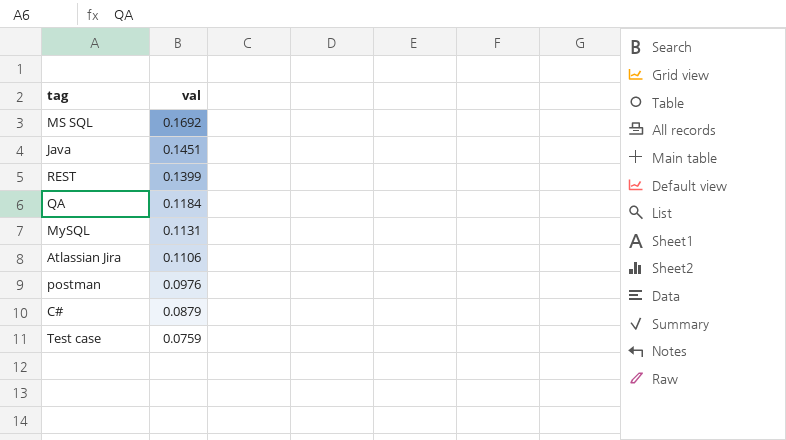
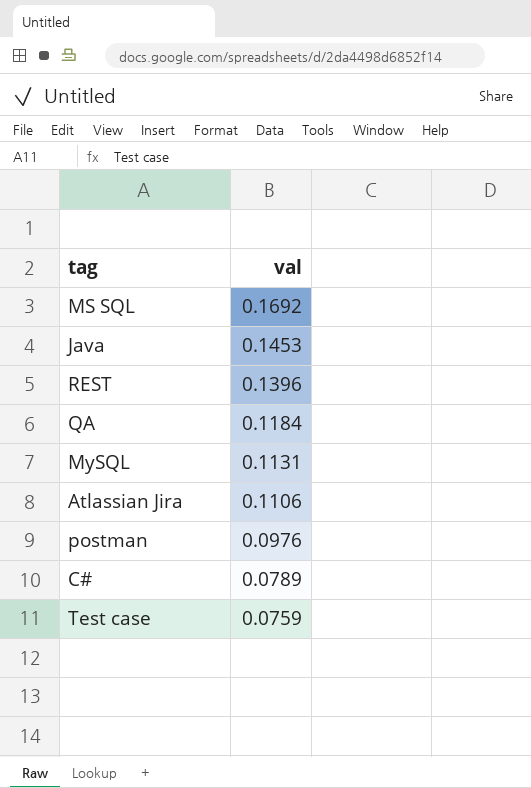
Java | val: 0.1451 -> 0.1453
REST | val: 0.1399 -> 0.1396
C# | val: 0.0879 -> 0.0789

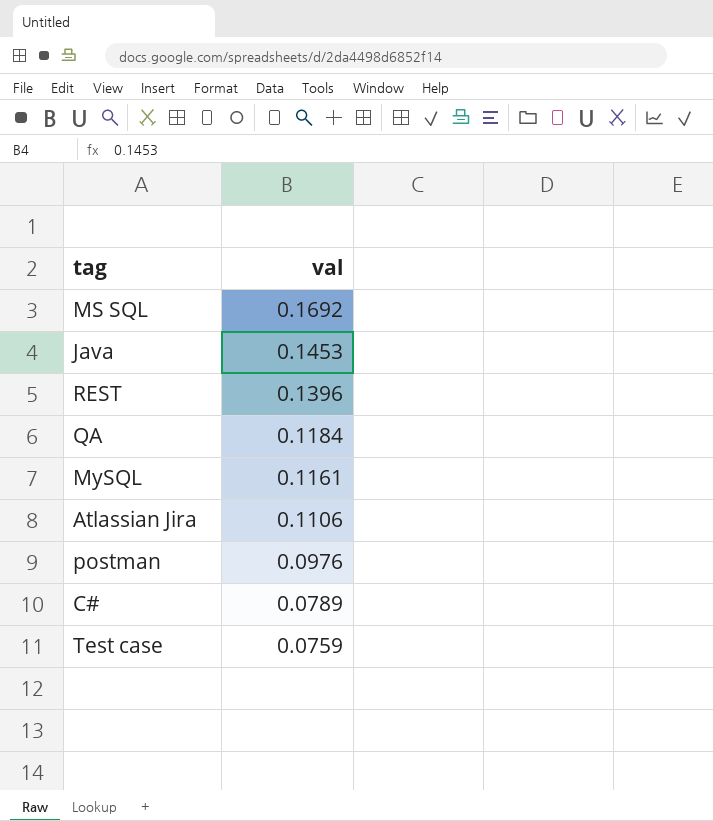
MySQL | val: 0.1131 -> 0.1161

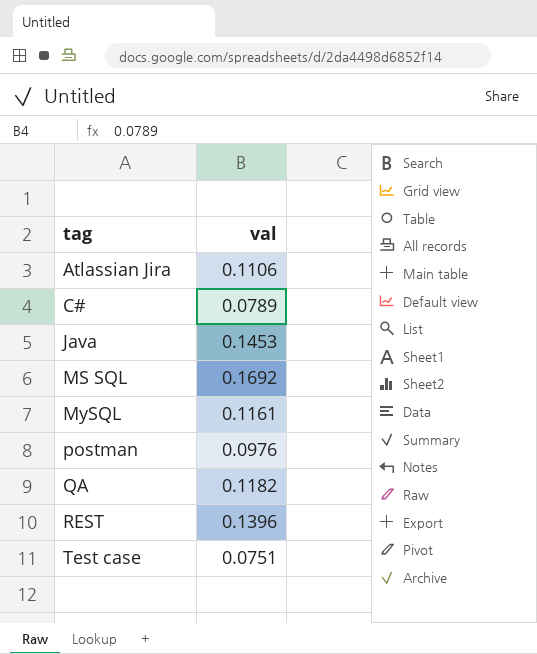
row order: val descending -> tag ascending
QA | val: 0.1184 -> 0.1182
Test case | val: 0.0759 -> 0.0751

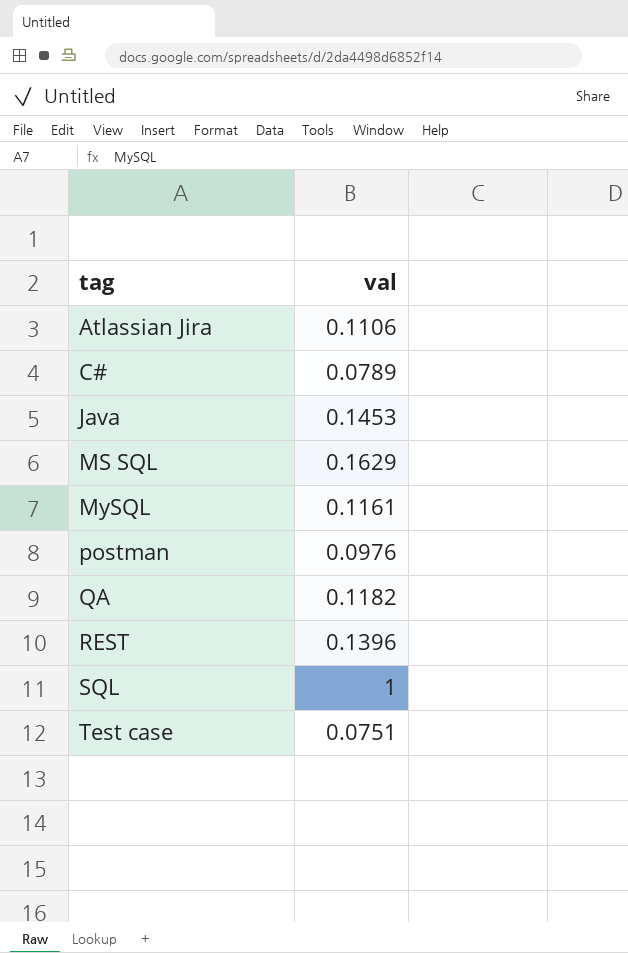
MS SQL | val: 0.1692 -> 0.1629
row SQL: none -> 1

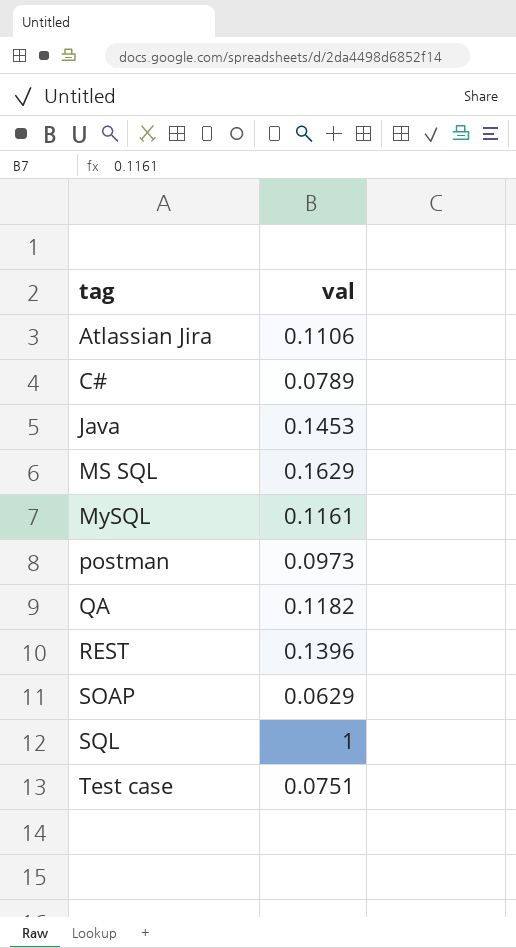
postman | val: 0.0976 -> 0.0973
row SOAP: none -> 0.0629

